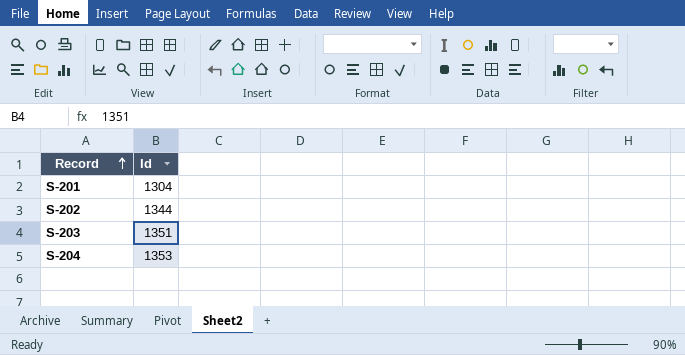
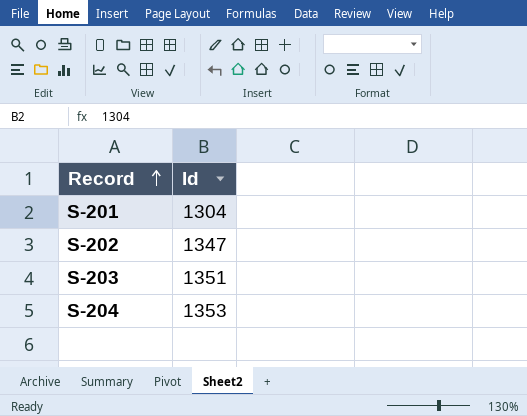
S-202 | Id: 1344 -> 1347

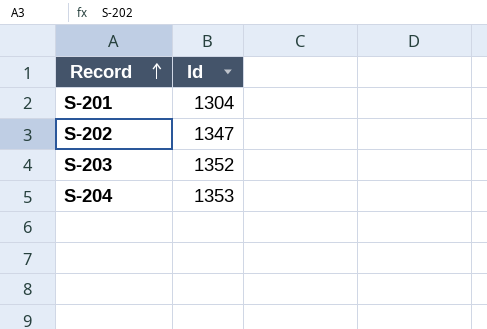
S-203 | Id: 1351 -> 1352

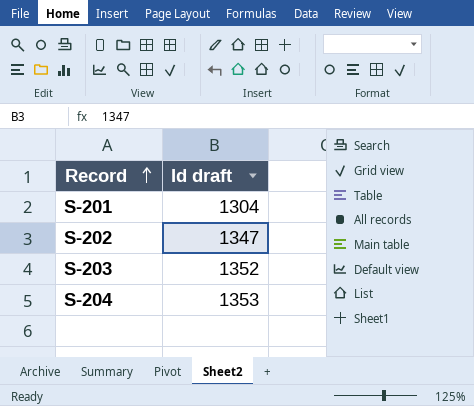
column name: Id -> Id draft

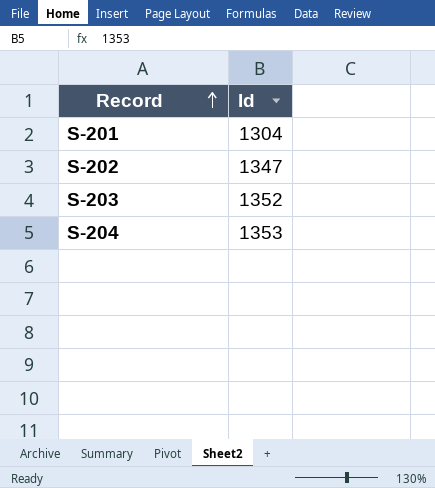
column name: Id draft -> Id

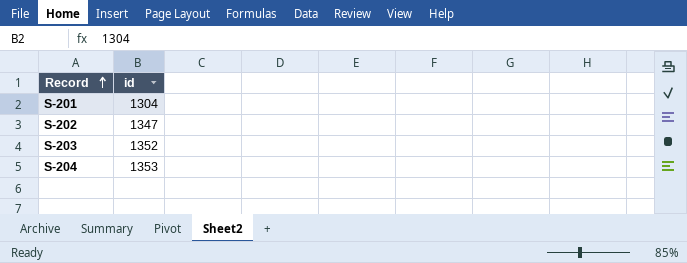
column name: Id -> id

